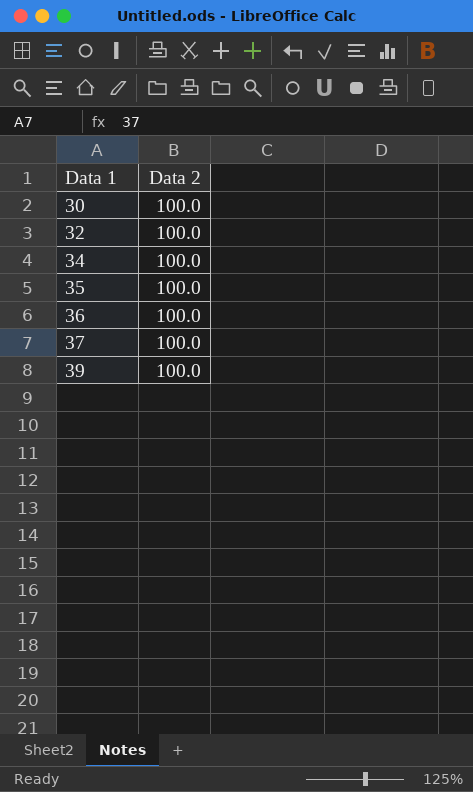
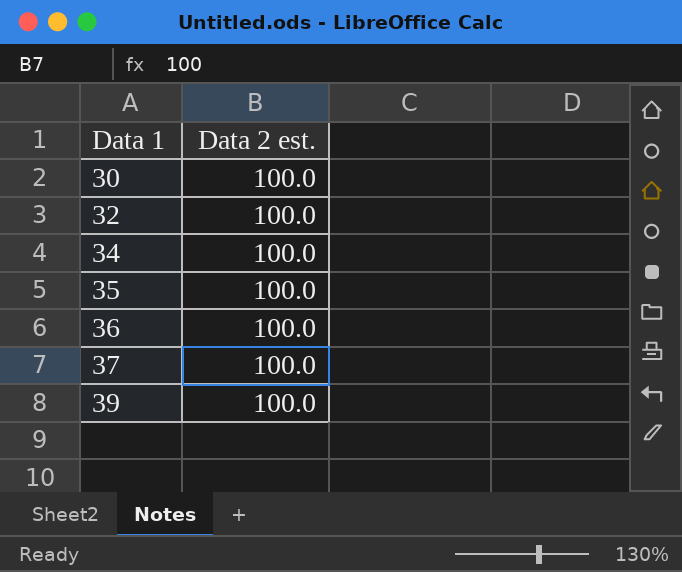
column name: Data 2 -> Data 2 est.

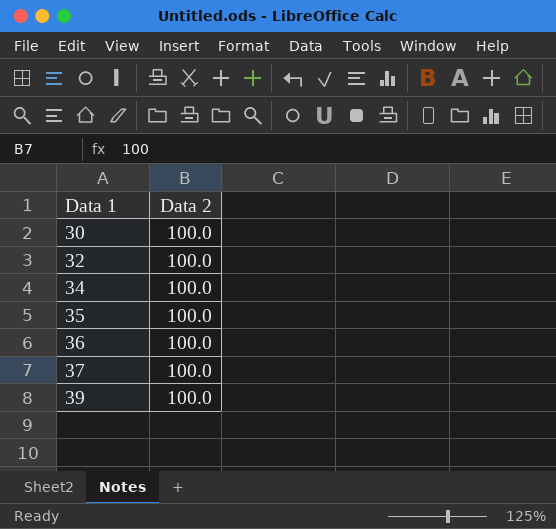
column name: Data 2 est. -> Data 2

